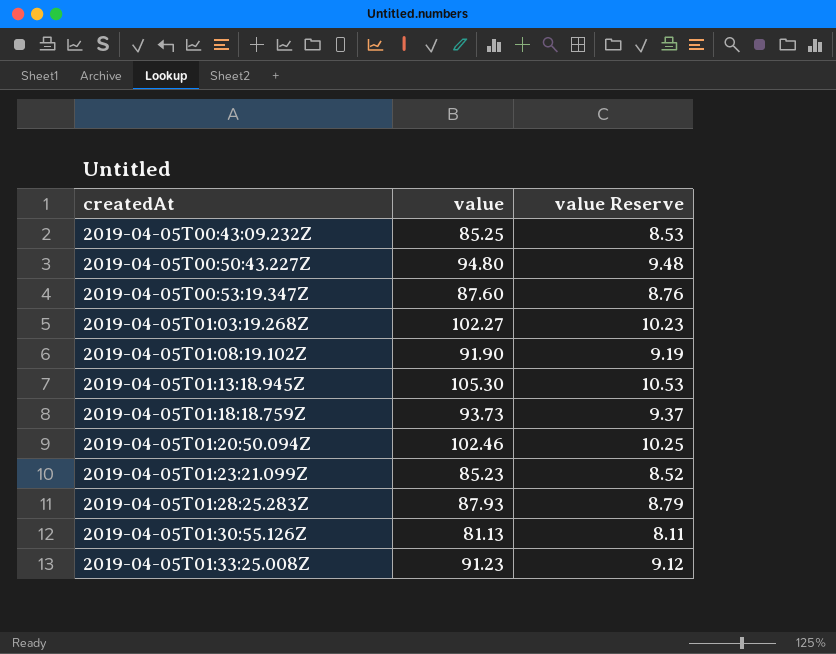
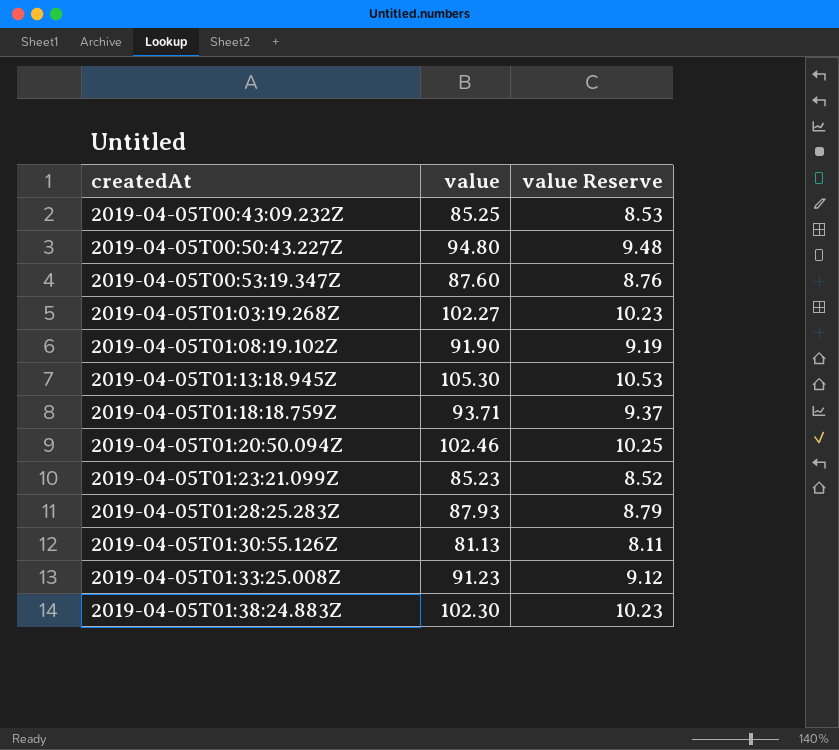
2019-04-05T01:18:18.759Z | value: 93.73 -> 93.71
row 2019-04-05T01:38:24.883Z: none -> 102.30 | 10.23

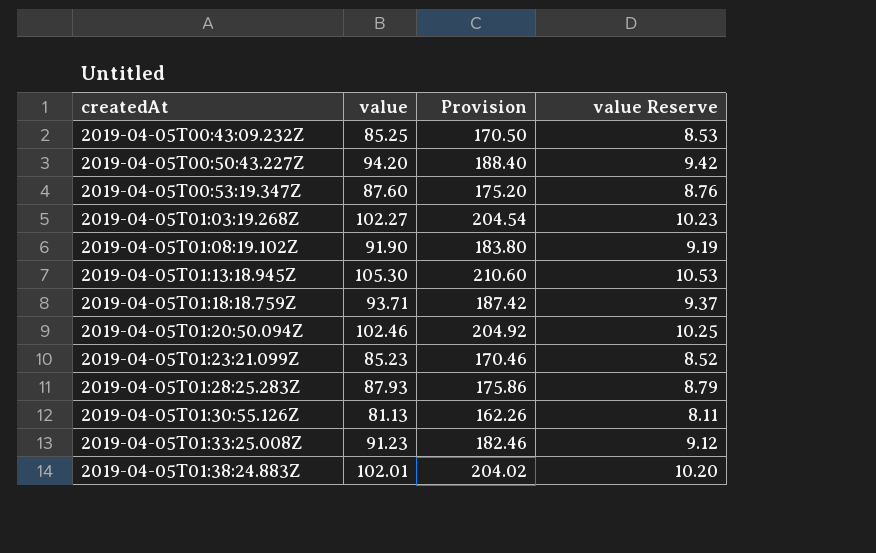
column Provision | formula: none -> [value] * 2
2019-04-05T00:50:43.227Z | value: 94.80 -> 94.20
2019-04-05T00:50:43.227Z | value Reserve: 9.48 -> 9.42
2019-04-05T01:38:24.883Z | value: 102.30 -> 102.01
2019-04-05T01:38:24.883Z | value Reserve: 10.23 -> 10.20

